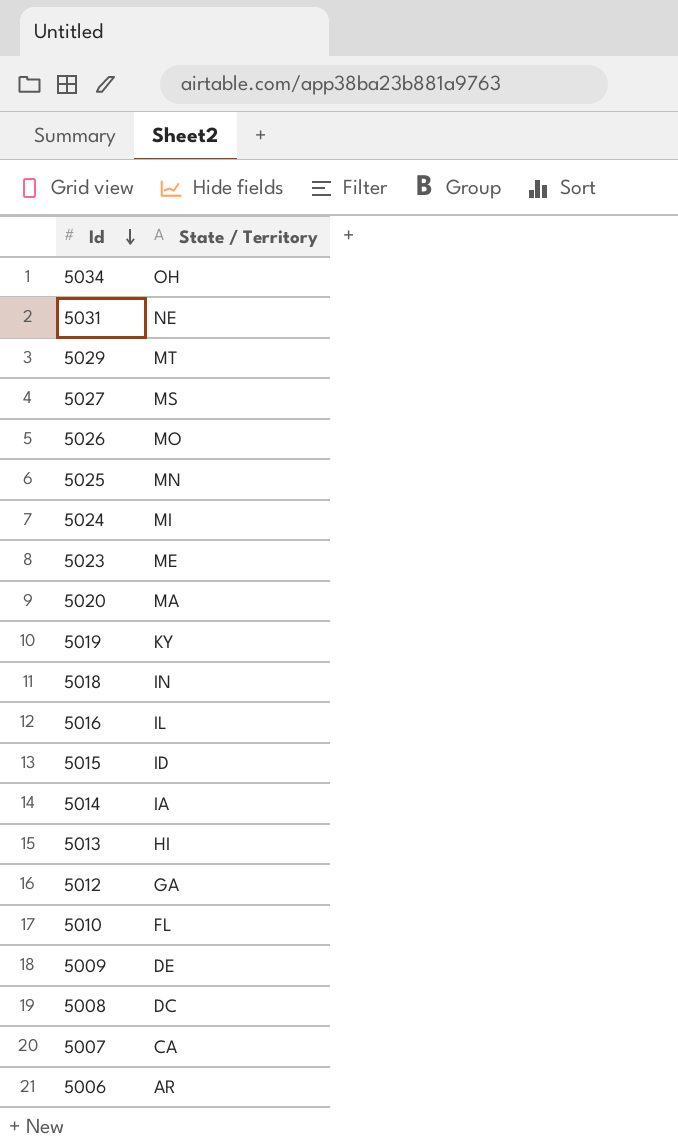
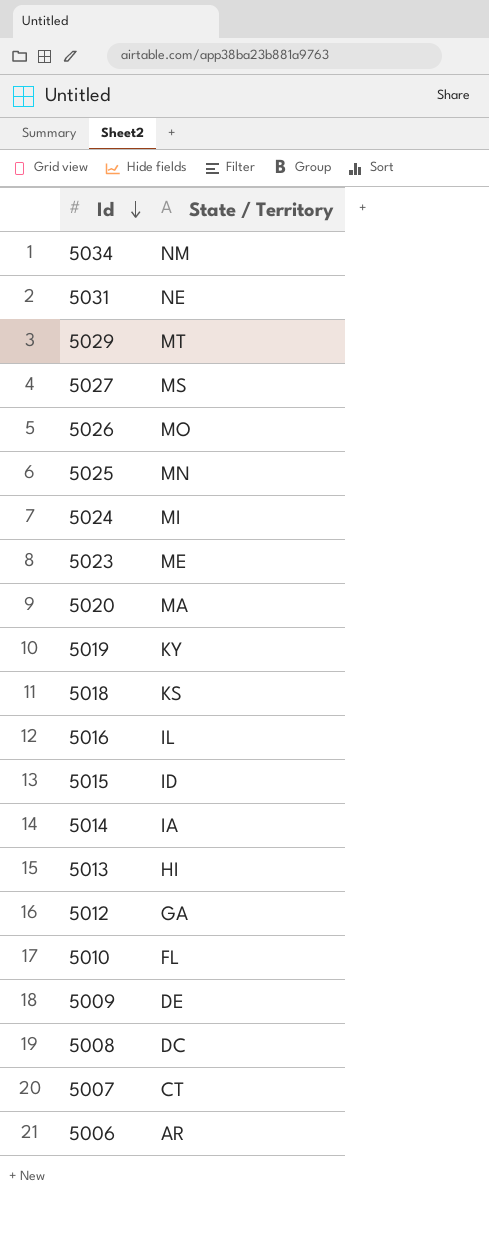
5034 | State / Territory: OH -> NM
5018 | State / Territory: IN -> KS
5007 | State / Territory: CA -> CT

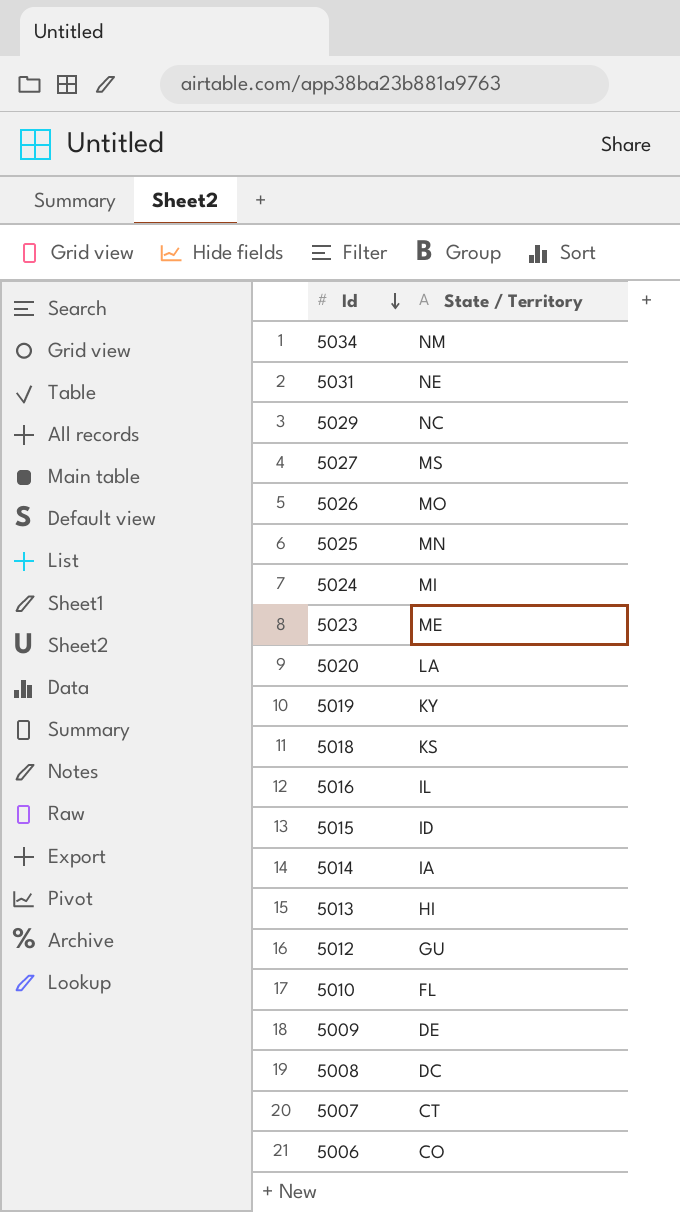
5029 | State / Territory: MT -> NC
5020 | State / Territory: MA -> LA
5012 | State / Territory: GA -> GU
5006 | State / Territory: AR -> CO

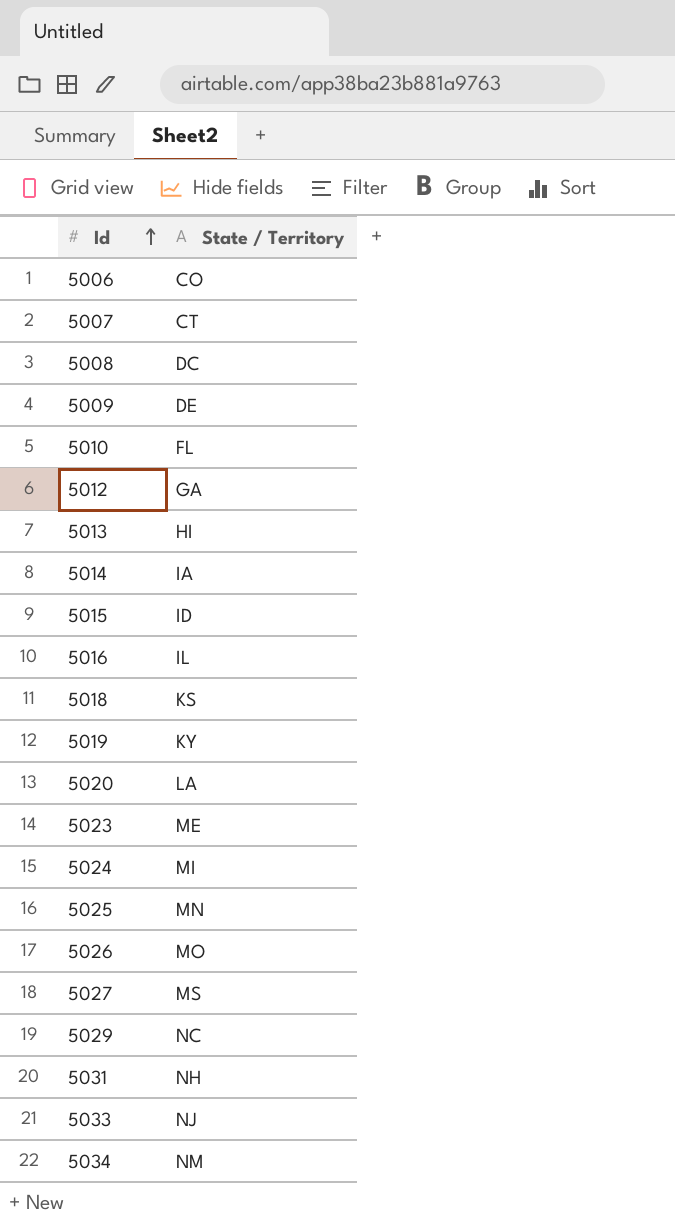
row order: Id descending -> Id ascending
5012 | State / Territory: GU -> GA
5031 | State / Territory: NE -> NH
row 5033: none -> NJ

